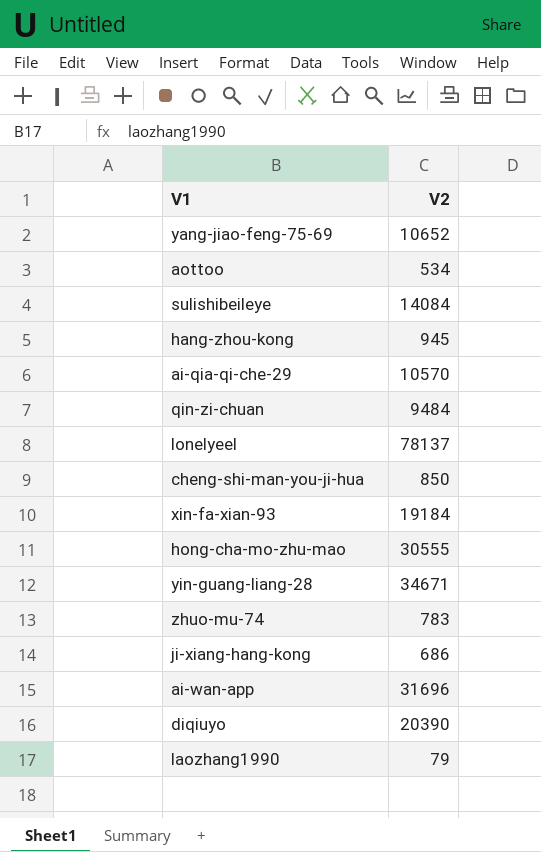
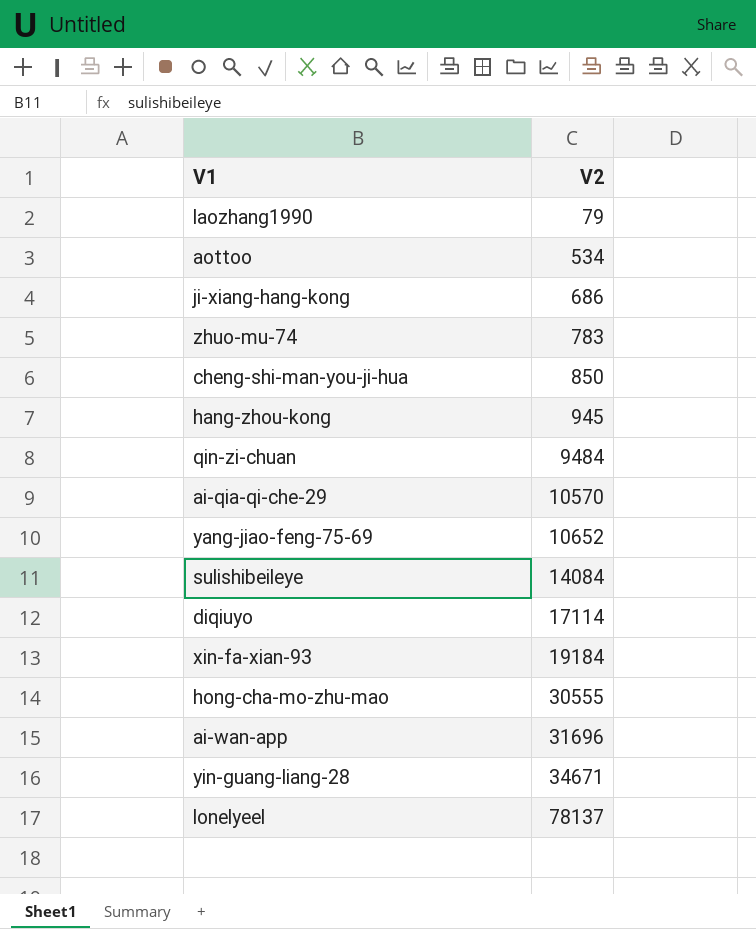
row order: none -> V2 ascending
diqiuyo | V2: 20390 -> 17114

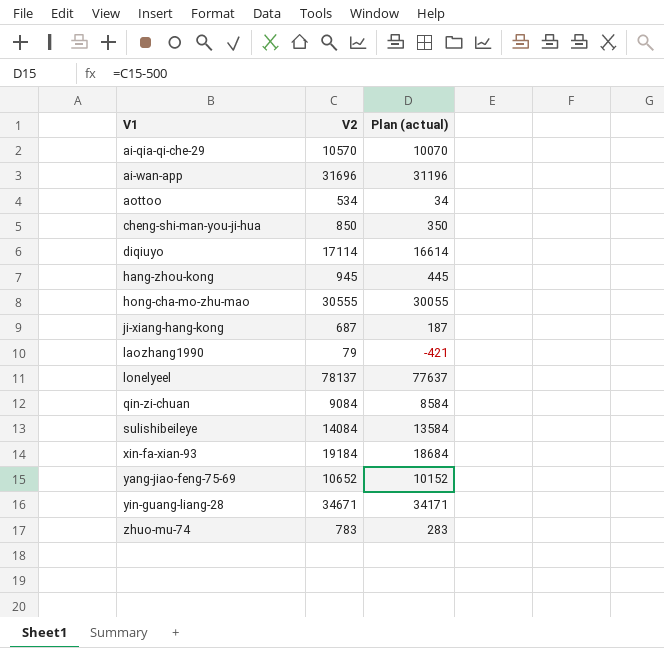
row order: V2 ascending -> V1 ascending
column Plan (actual) | formula: none -> [V2] - 500
ji-xiang-hang-kong | V2: 686 -> 687
qin-zi-chuan | V2: 9484 -> 9084

